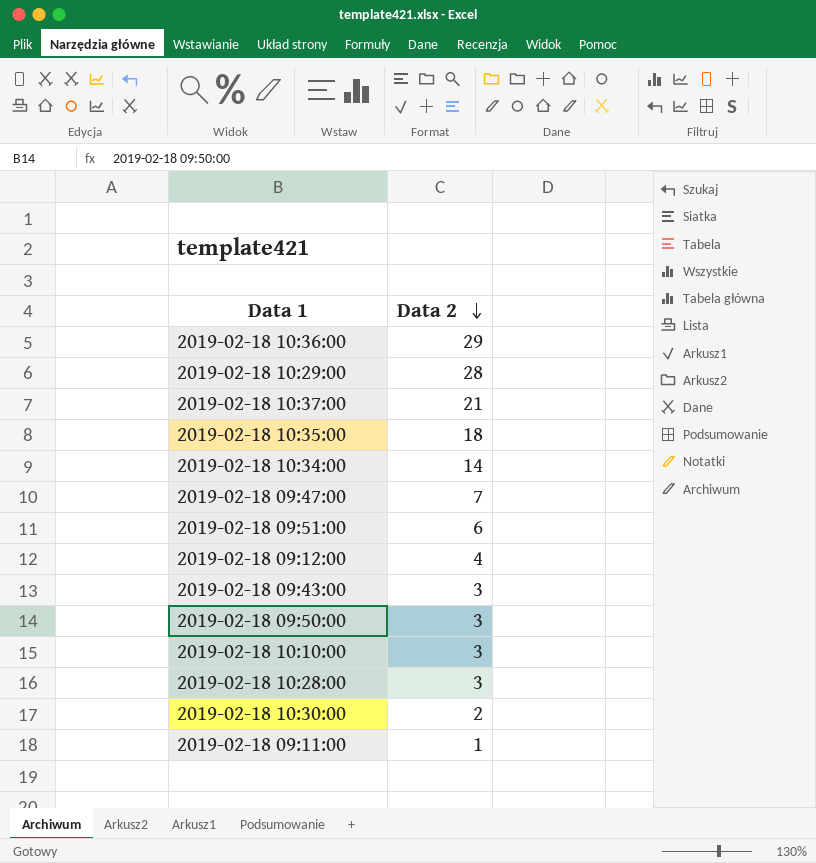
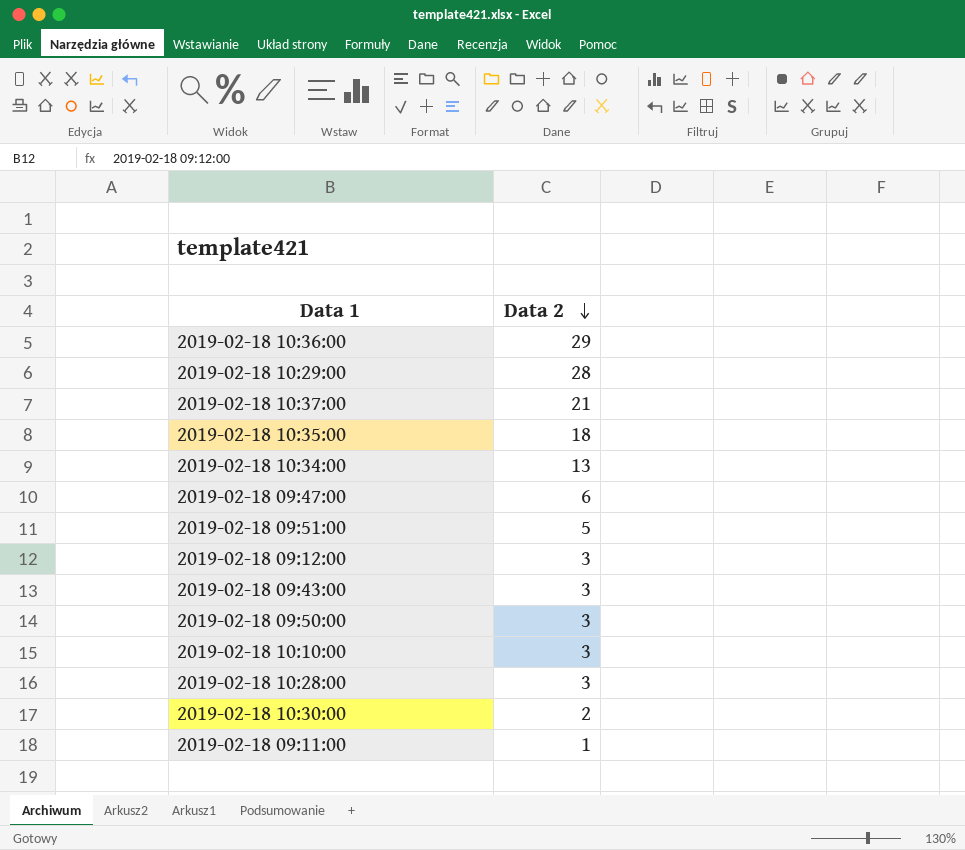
2019-02-18 10:34:00 | Data 2: 14 -> 13
2019-02-18 09:47:00 | Data 2: 7 -> 6
2019-02-18 09:51:00 | Data 2: 6 -> 5
2019-02-18 09:12:00 | Data 2: 4 -> 3

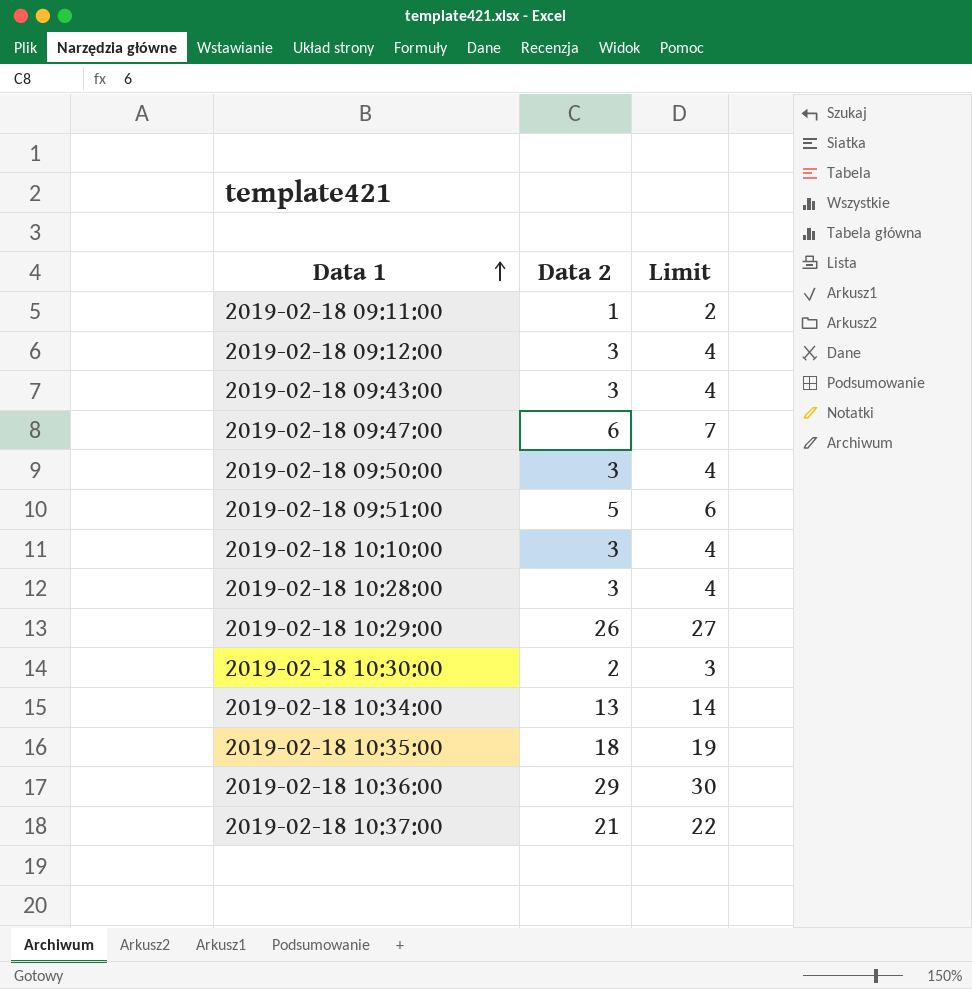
row order: Data 2 descending -> Data 1 ascending
column Limit | formula: none -> [Data 2] + 1
2019-02-18 10:29:00 | Data 2: 28 -> 26

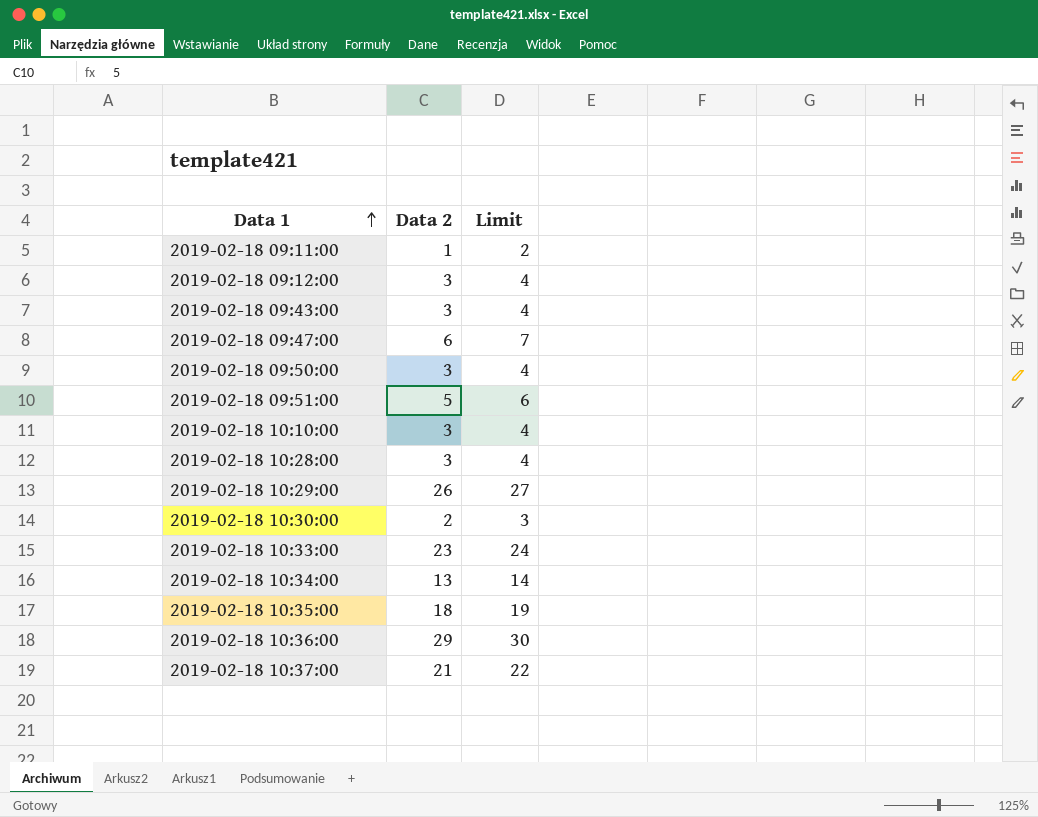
row 2019-02-18 10:33:00: none -> 23 | 24

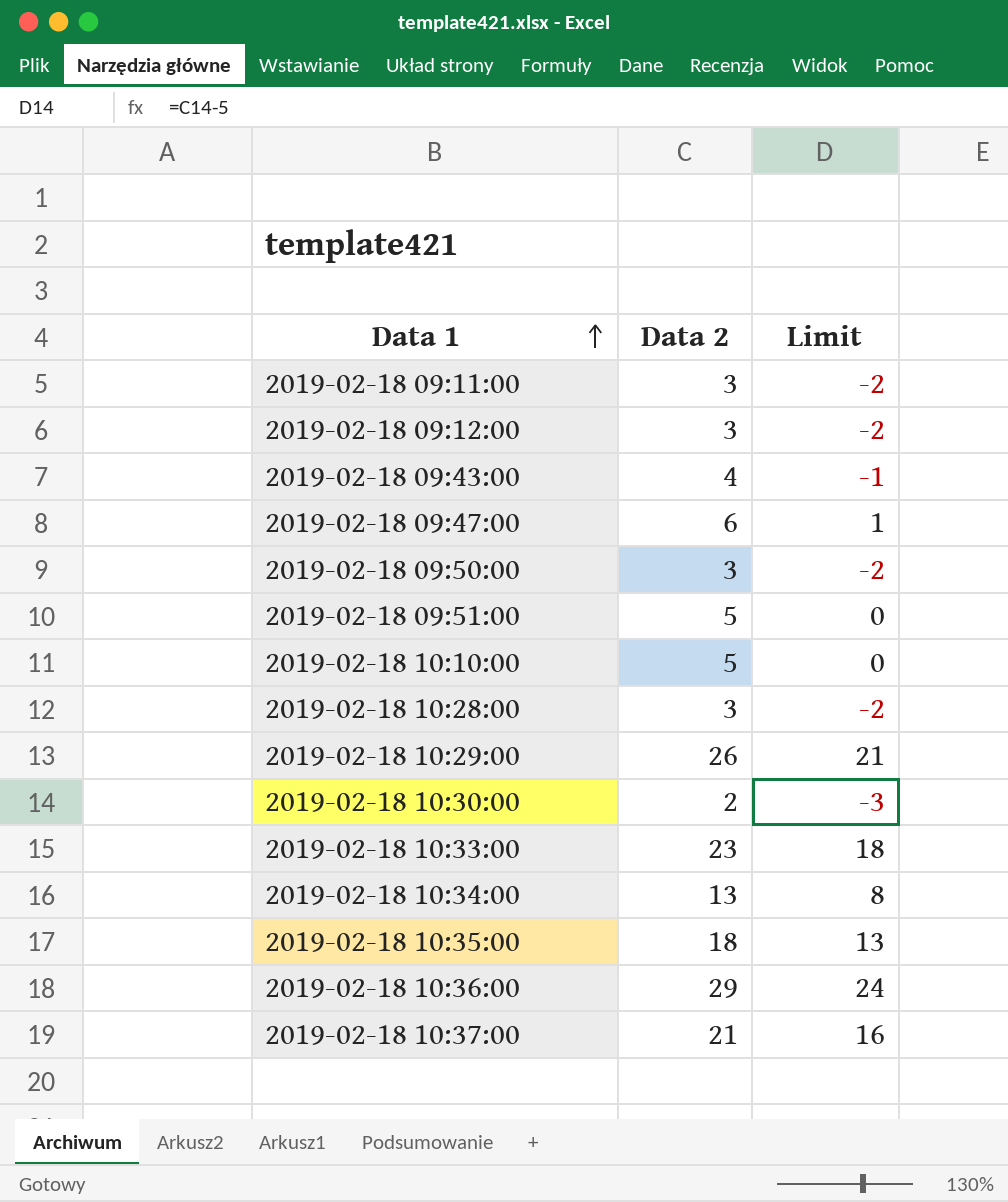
column Limit | formula: [Data 2] + 1 -> [Data 2] - 5
2019-02-18 09:11:00 | Data 2: 1 -> 3
2019-02-18 09:43:00 | Data 2: 3 -> 4
2019-02-18 10:10:00 | Data 2: 3 -> 5

